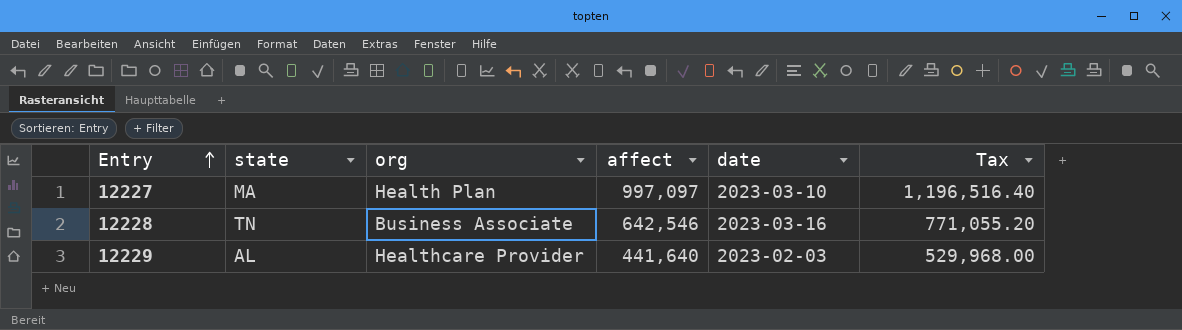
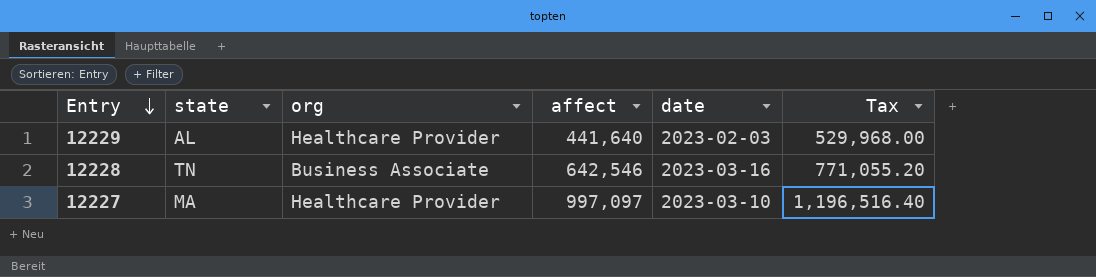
row order: Entry ascending -> Entry descending
12227 | org: Health Plan -> Healthcare Provider

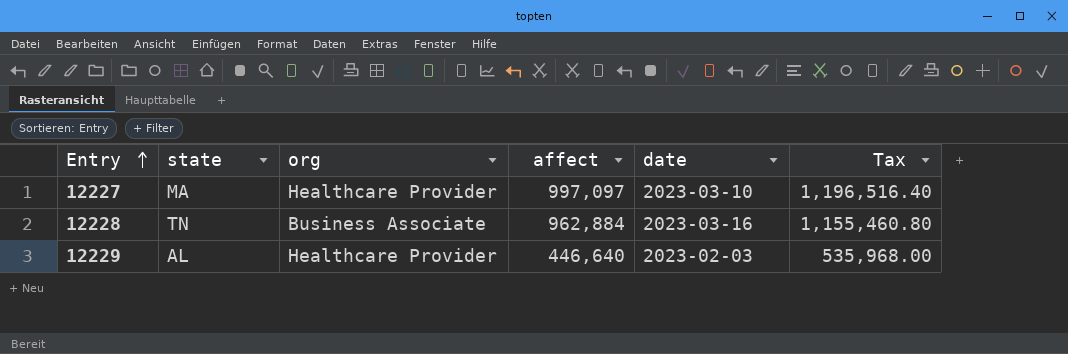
row order: Entry descending -> Entry ascending
12228 | affect: 642,546 -> 962,884
12228 | Tax: 771,055.20 -> 1,155,460.80
12229 | affect: 441,640 -> 446,640
12229 | Tax: 529,968.00 -> 535,968.00

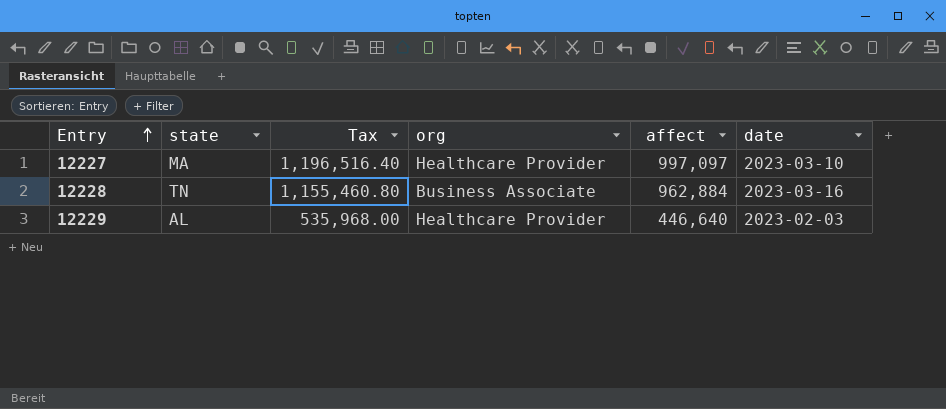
column Tax | position: 6 -> 3

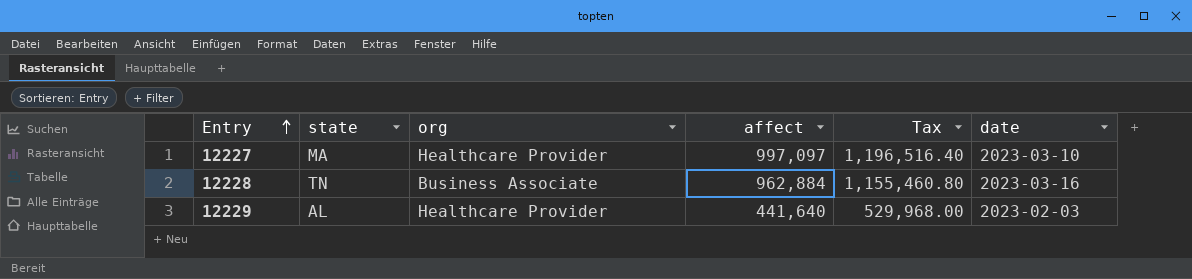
column Tax | position: 3 -> 5
12229 | affect: 446,640 -> 441,640
12229 | Tax: 535,968.00 -> 529,968.00

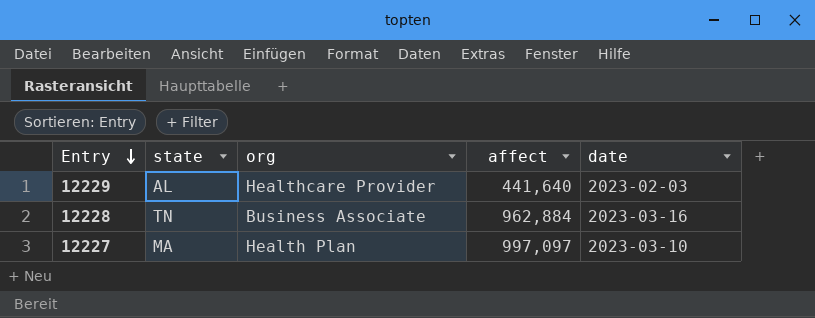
row order: Entry ascending -> Entry descending
column Tax | formula: [affect] * 1.2 -> none
12227 | org: Healthcare Provider -> Health Plan

